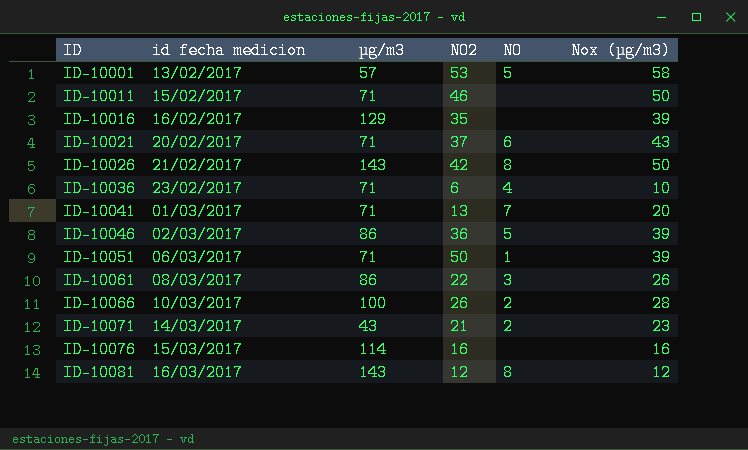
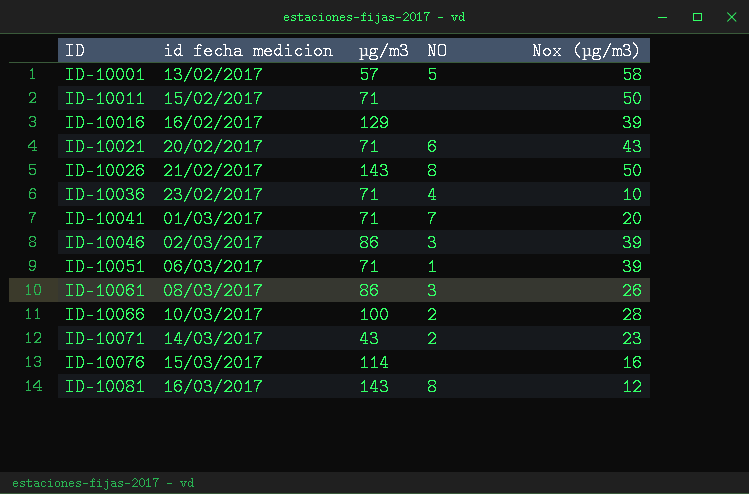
column NO2 | position: 4 -> none
ID-10046 | NO: 5 -> 3

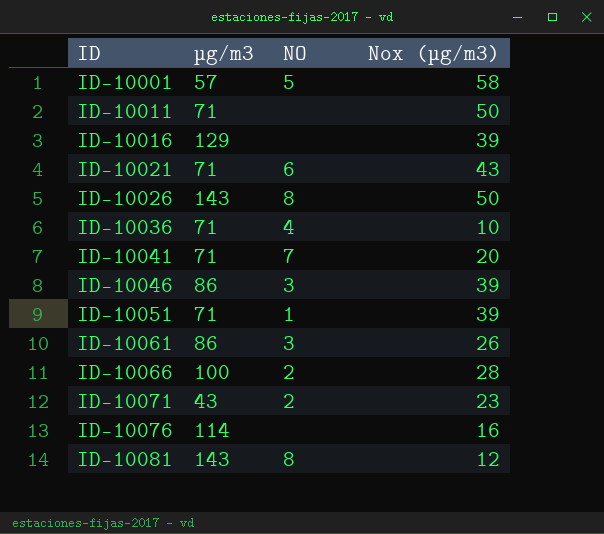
column id fecha medicion | position: 2 -> none

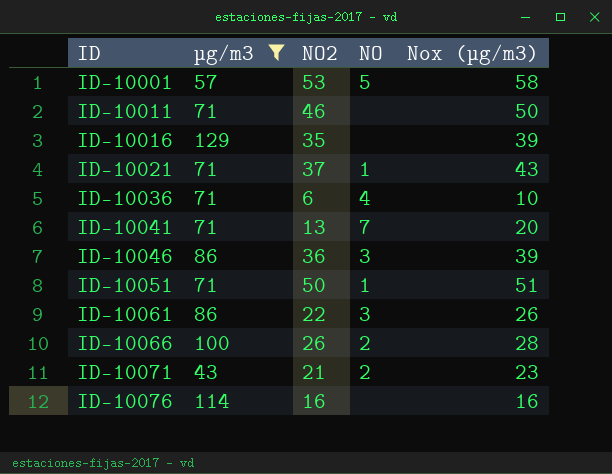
filter: none -> µg/m3 != 143
column NO2 | position: none -> 3
ID-10021 | NO: 6 -> 1
ID-10051 | Nox (µg/m3): 39 -> 51

